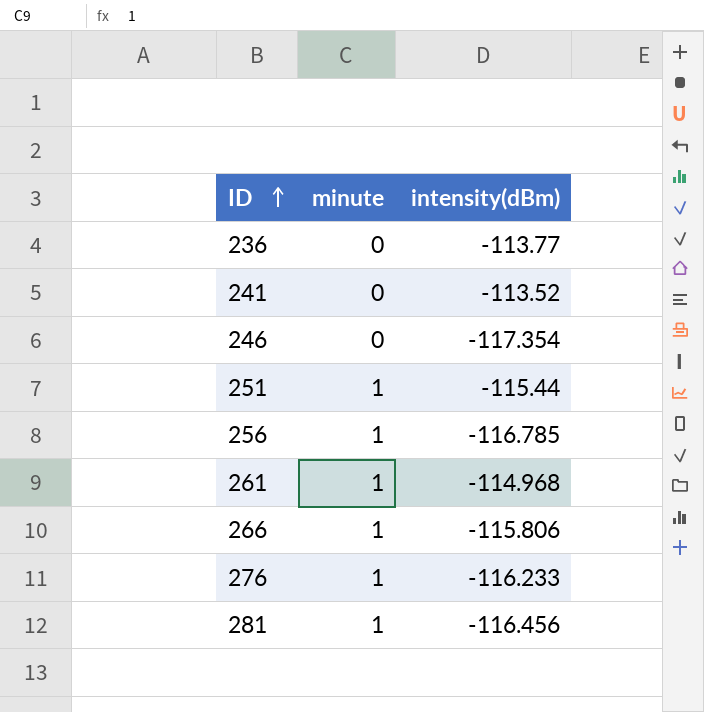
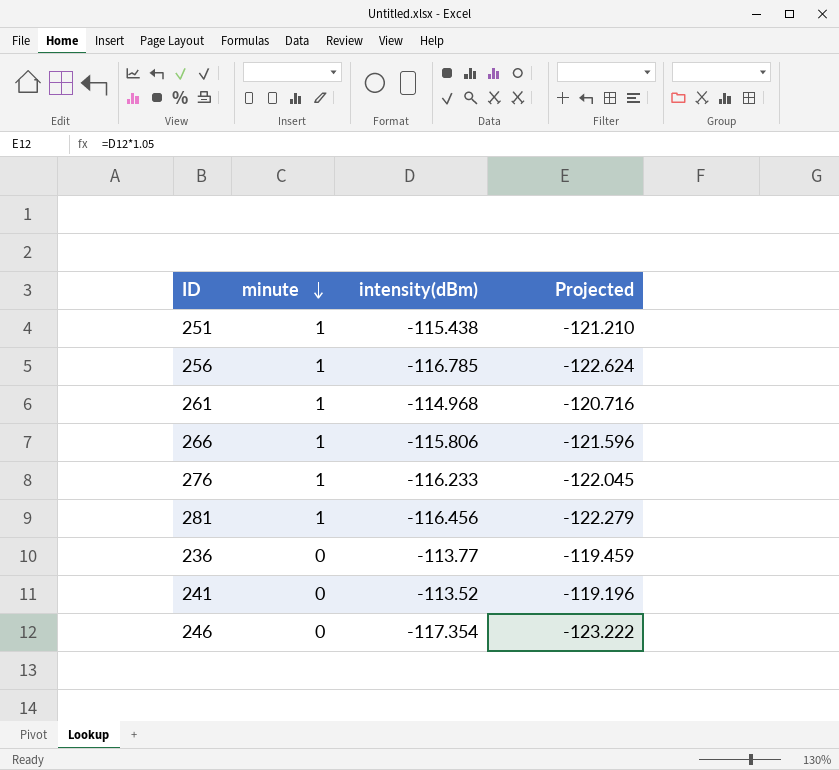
row order: ID ascending -> minute descending
column Projected | formula: none -> [intensity(dBm)] * 1.05
251 | intensity(dBm): -115.44 -> -115.438

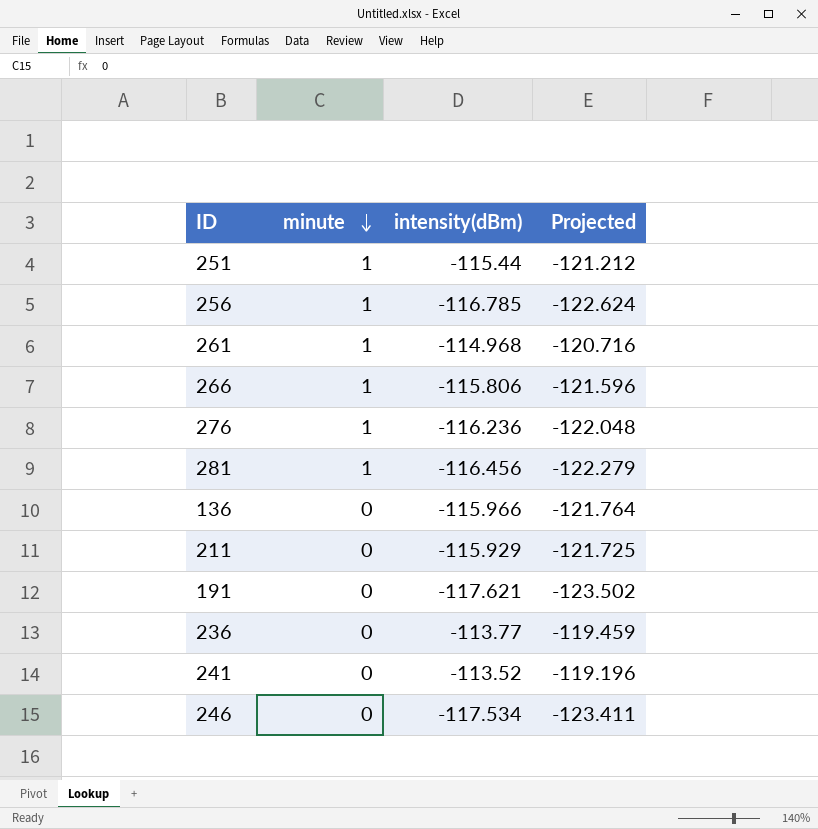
251 | intensity(dBm): -115.438 -> -115.44
251 | Projected: -121.210 -> -121.212
276 | intensity(dBm): -116.233 -> -116.236
276 | Projected: -122.045 -> -122.048
row 136: none -> 0 | -115.966 | -121.764
row 211: none -> 0 | -115.929 | -121.725
row 191: none -> 0 | -117.621 | -123.502
246 | intensity(dBm): -117.354 -> -117.534
246 | Projected: -123.222 -> -123.411

